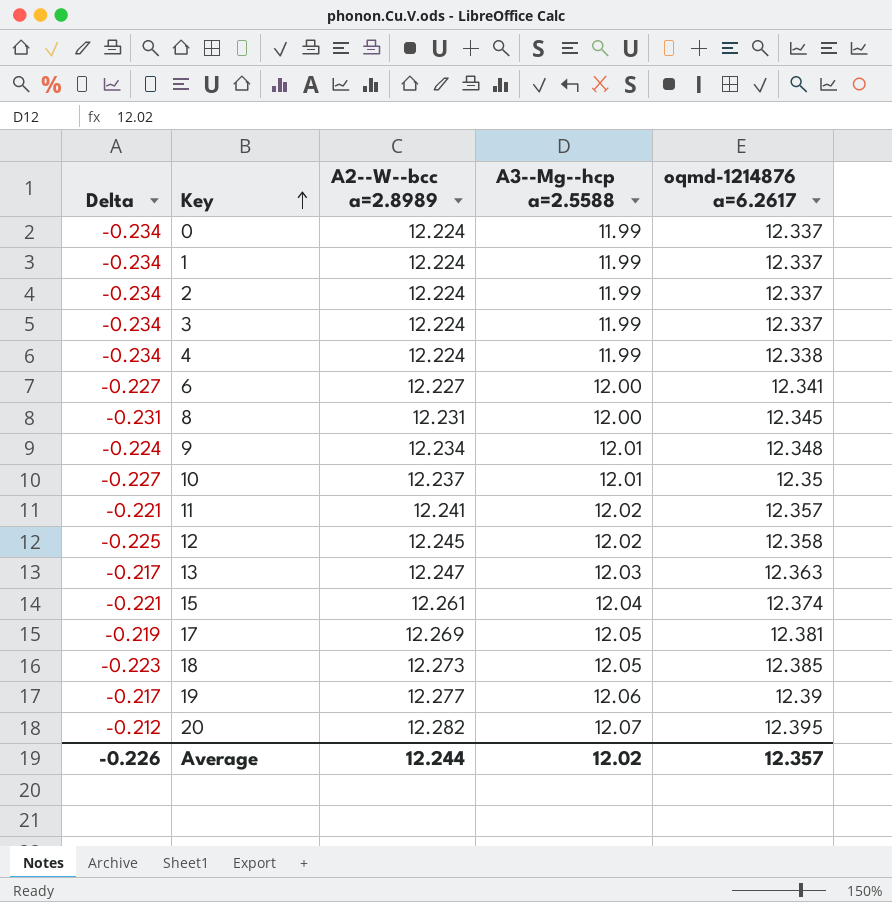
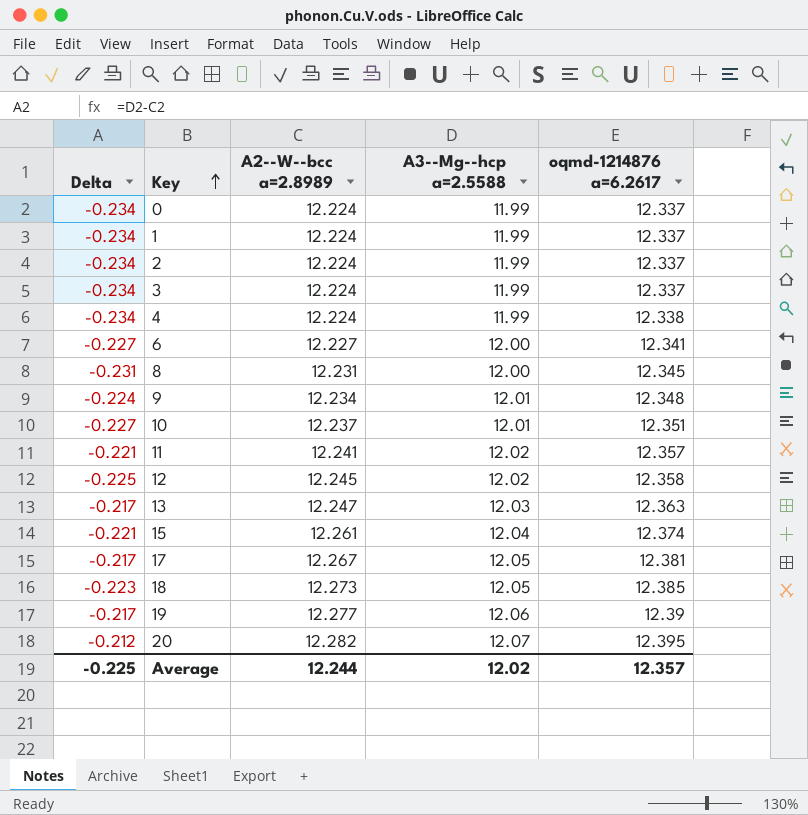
10 | oqmd-1214876 a=6.2617: 12.35 -> 12.351
17 | Delta: -0.219 -> -0.217
17 | A2--W--bcc a=2.8989: 12.269 -> 12.267
Average | Delta: -0.226 -> -0.225

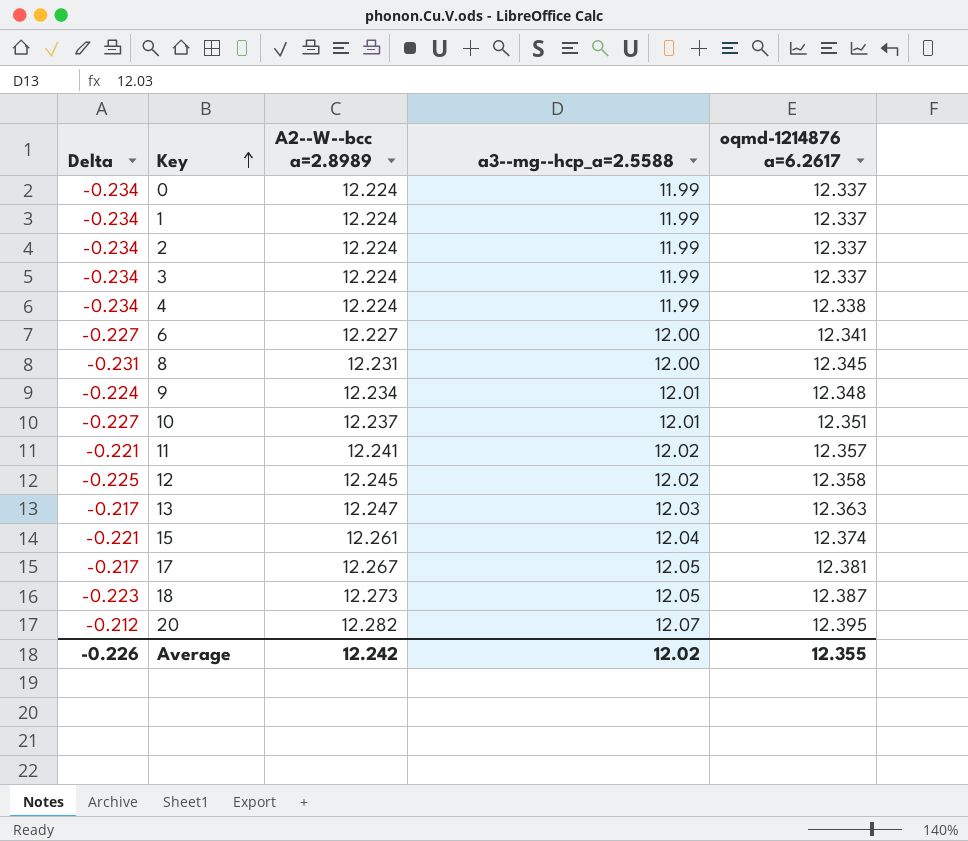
column name: A3--Mg--hcp a=2.5588 -> a3--mg--hcp_a=2.5588
row 19: -0.217 | 12.277 | 12.06 | 12.39 -> none
18 | oqmd-1214876 a=6.2617: 12.385 -> 12.387
Average | Delta: -0.225 -> -0.226
Average | A2--W--bcc a=2.8989: 12.244 -> 12.242
Average | oqmd-1214876 a=6.2617: 12.357 -> 12.355

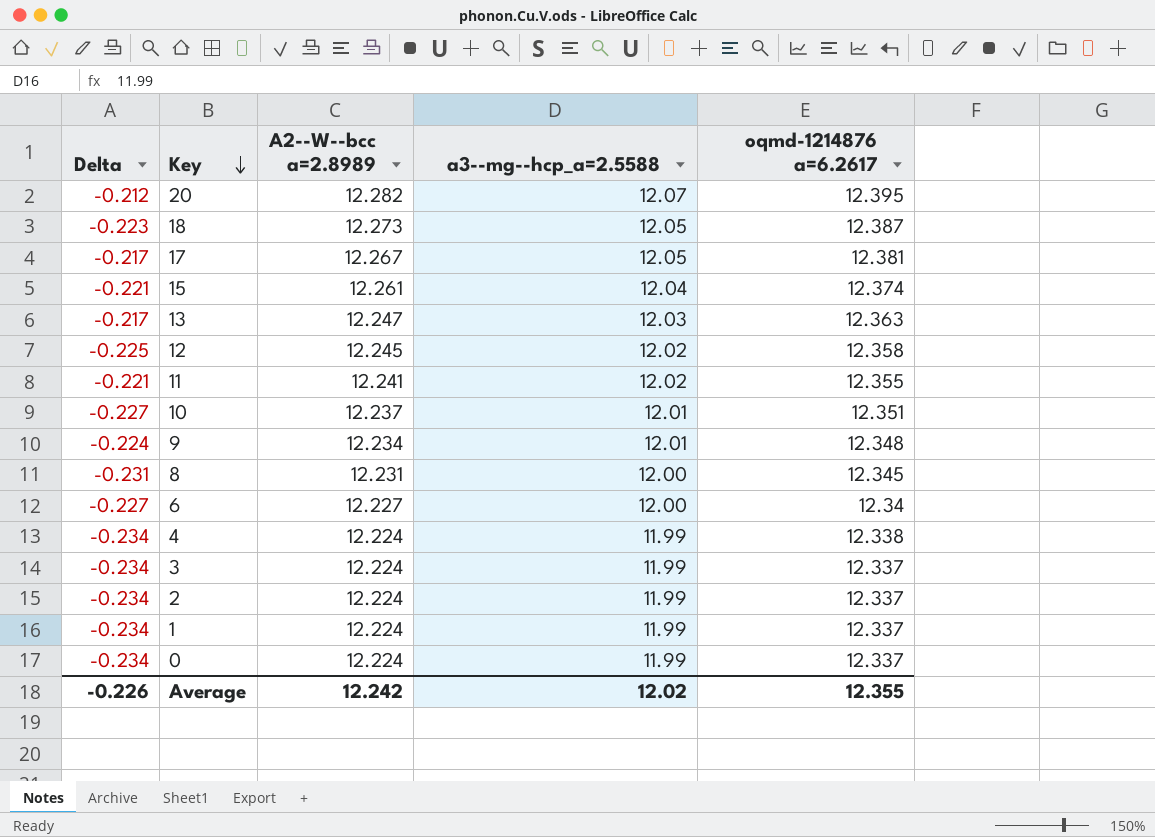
row order: Key ascending -> Key descending
11 | oqmd-1214876 a=6.2617: 12.357 -> 12.355
6 | oqmd-1214876 a=6.2617: 12.341 -> 12.34

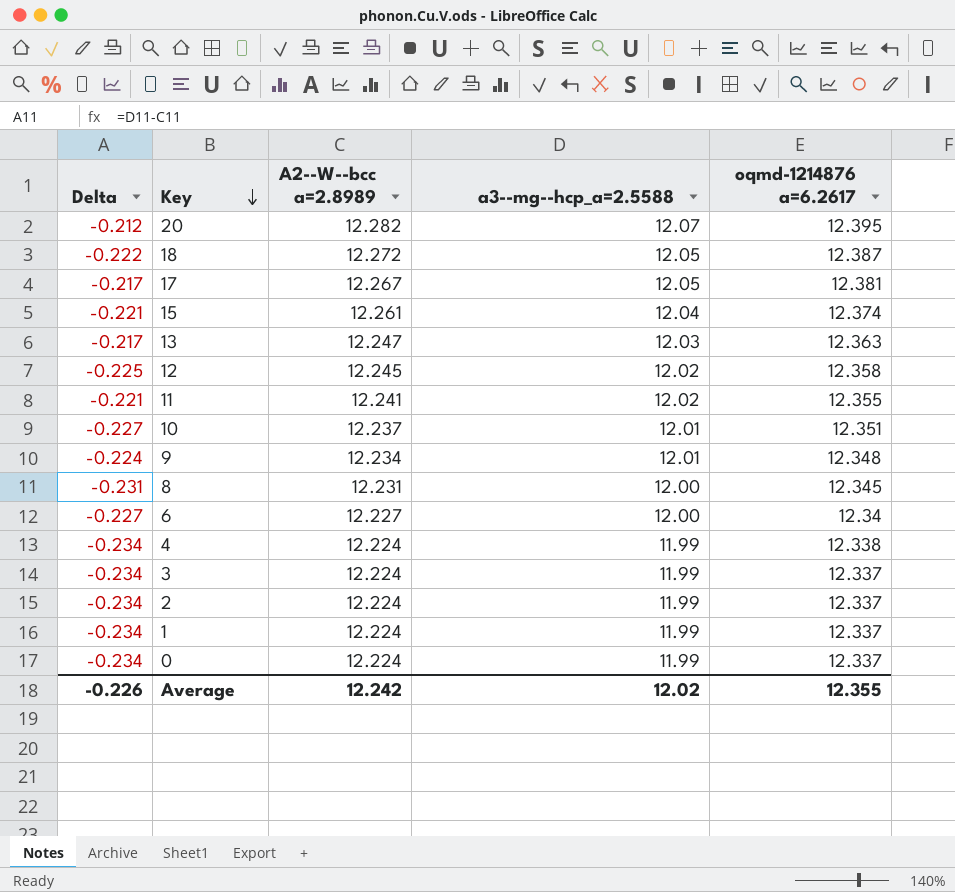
18 | Delta: -0.223 -> -0.222
18 | A2--W--bcc a=2.8989: 12.273 -> 12.272

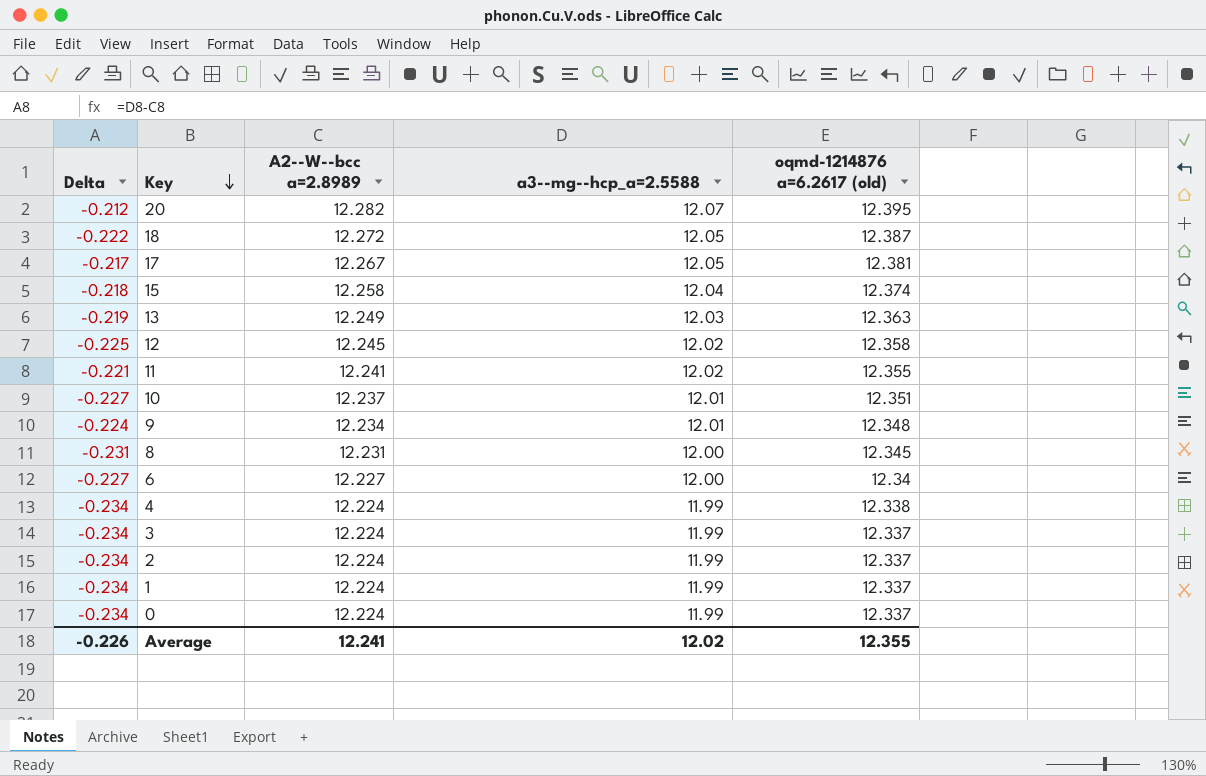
column name: oqmd-1214876 a=6.2617 -> oqmd-1214876 a=6.2617 (old)
15 | Delta: -0.221 -> -0.218
15 | A2--W--bcc a=2.8989: 12.261 -> 12.258
13 | Delta: -0.217 -> -0.219
13 | A2--W--bcc a=2.8989: 12.247 -> 12.249
Average | A2--W--bcc a=2.8989: 12.242 -> 12.241

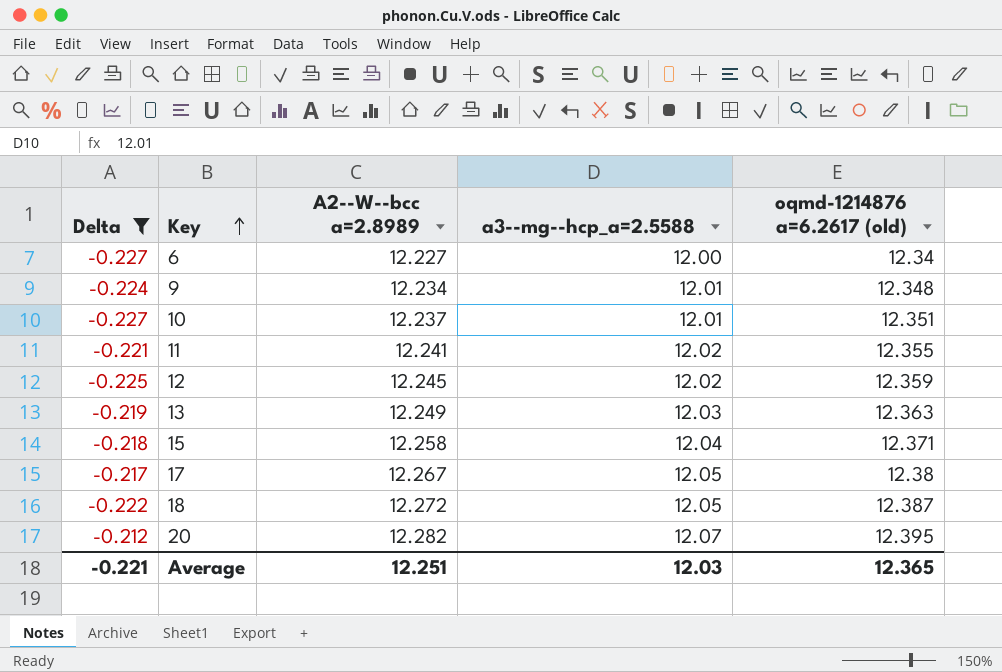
filter: none -> Delta >= -0.227
row order: Key descending -> Key ascending
12 | oqmd-1214876 a=6.2617 (old): 12.358 -> 12.359
15 | oqmd-1214876 a=6.2617 (old): 12.374 -> 12.371
17 | oqmd-1214876 a=6.2617 (old): 12.381 -> 12.38
Average | Delta: -0.226 -> -0.221
Average | A2--W--bcc a=2.8989: 12.241 -> 12.251
Average | a3--mg--hcp_a=2.5588: 12.02 -> 12.03
Average | oqmd-1214876 a=6.2617 (old): 12.355 -> 12.365

